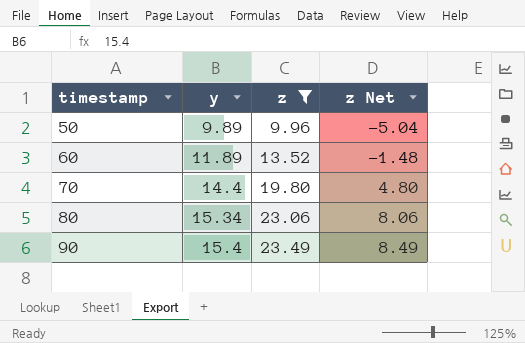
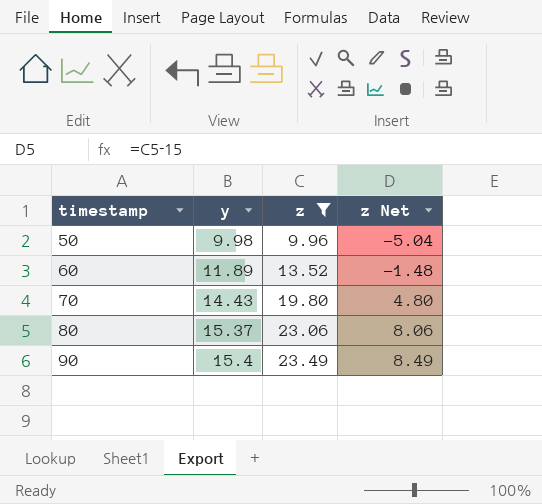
50 | y: 9.89 -> 9.98
70 | y: 14.4 -> 14.43
80 | y: 15.34 -> 15.37

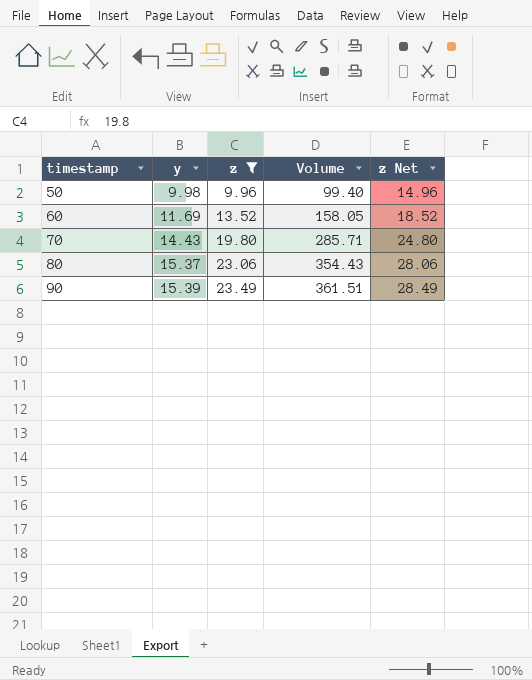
column Volume | formula: none -> [y] * [z]
column z Net | formula: [z] - 15 -> [z] + 5
60 | y: 11.89 -> 11.69
90 | y: 15.4 -> 15.39

